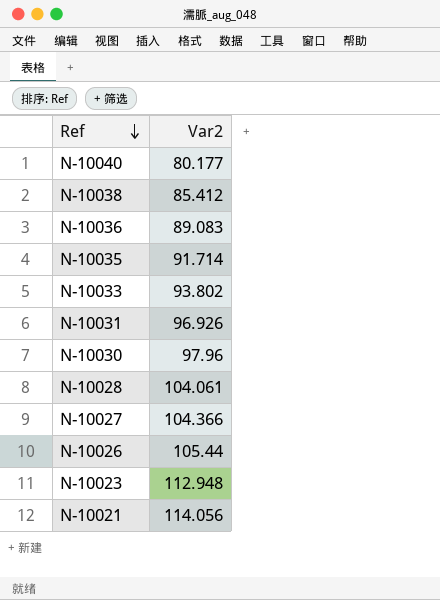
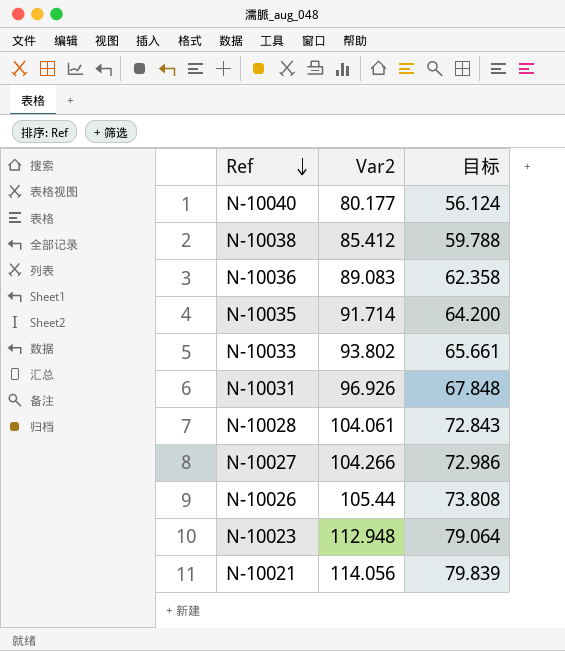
column 目标 | formula: none -> [Var2] * 0.7
row N-10030: 97.96 -> none
N-10027 | Var2: 104.366 -> 104.266

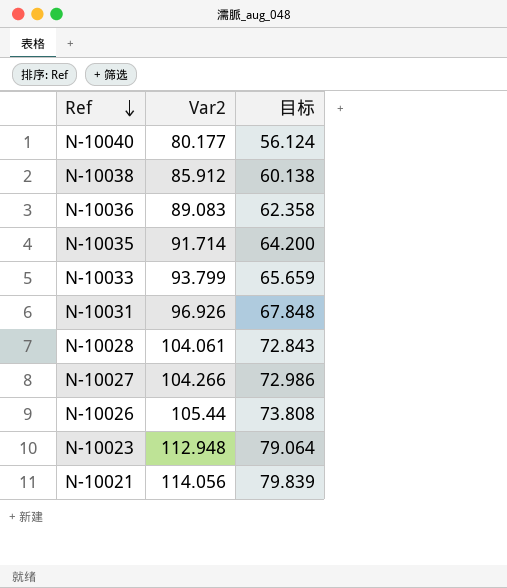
N-10038 | Var2: 85.412 -> 85.912
N-10038 | 目标: 59.788 -> 60.138
N-10033 | Var2: 93.802 -> 93.799
N-10033 | 目标: 65.661 -> 65.659

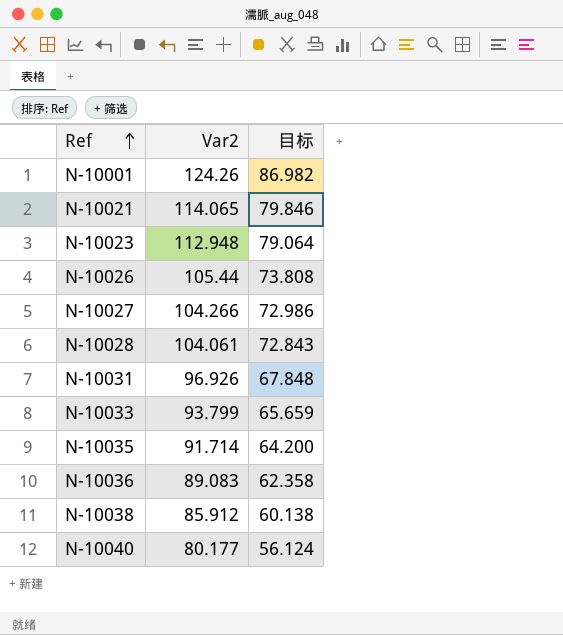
row order: Ref descending -> Ref ascending
row N-10001: none -> 124.26 | 86.982
N-10021 | Var2: 114.056 -> 114.065
N-10021 | 目标: 79.839 -> 79.846

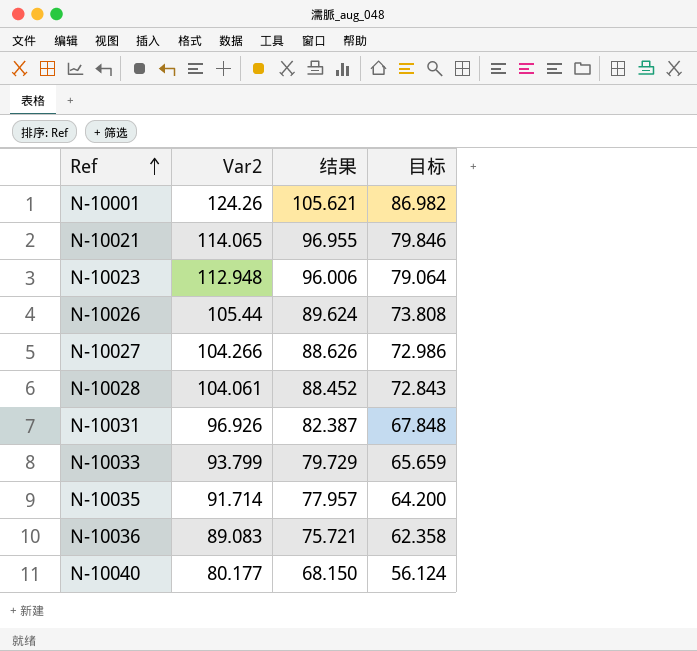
column 结果 | formula: none -> [Var2] * 0.85
row N-10038: 85.912 | 60.138 -> none

